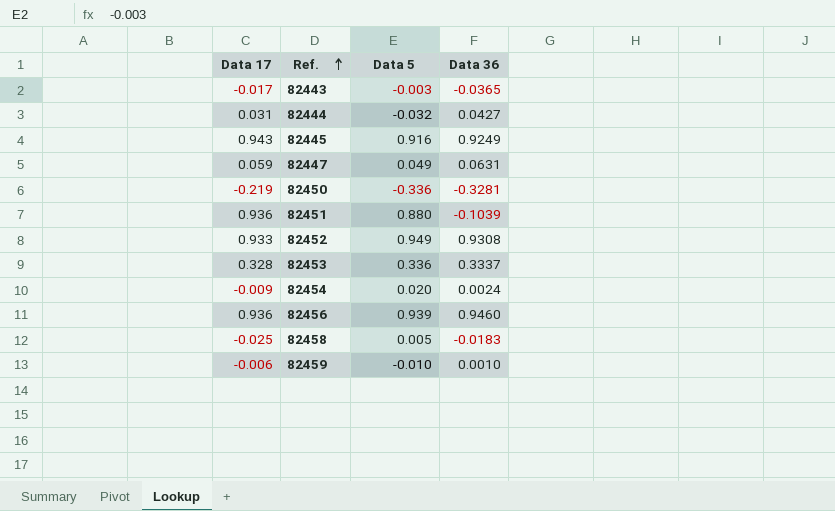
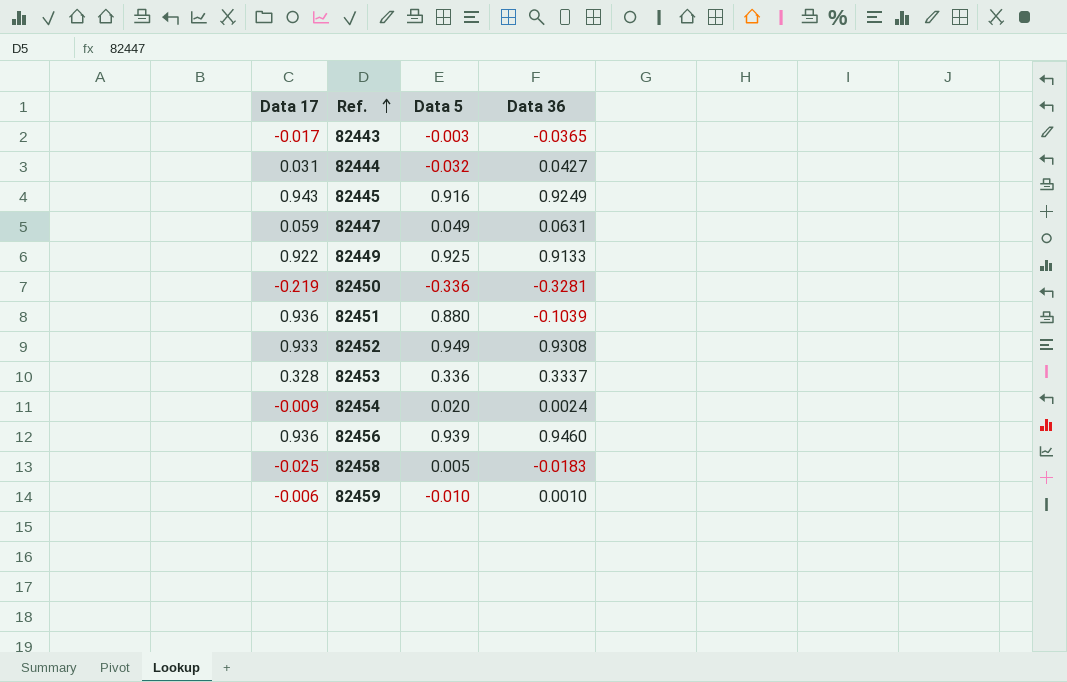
row 82449: none -> 0.922 | 0.925 | 0.9133

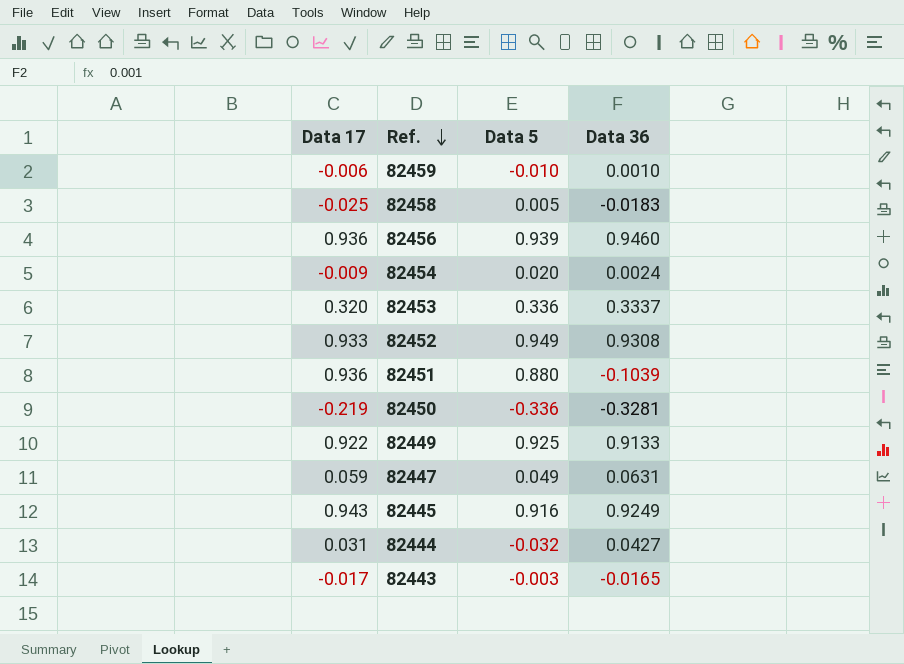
row order: Ref. ascending -> Ref. descending
82453 | Data 17: 0.328 -> 0.320
82443 | Data 36: -0.0365 -> -0.0165

